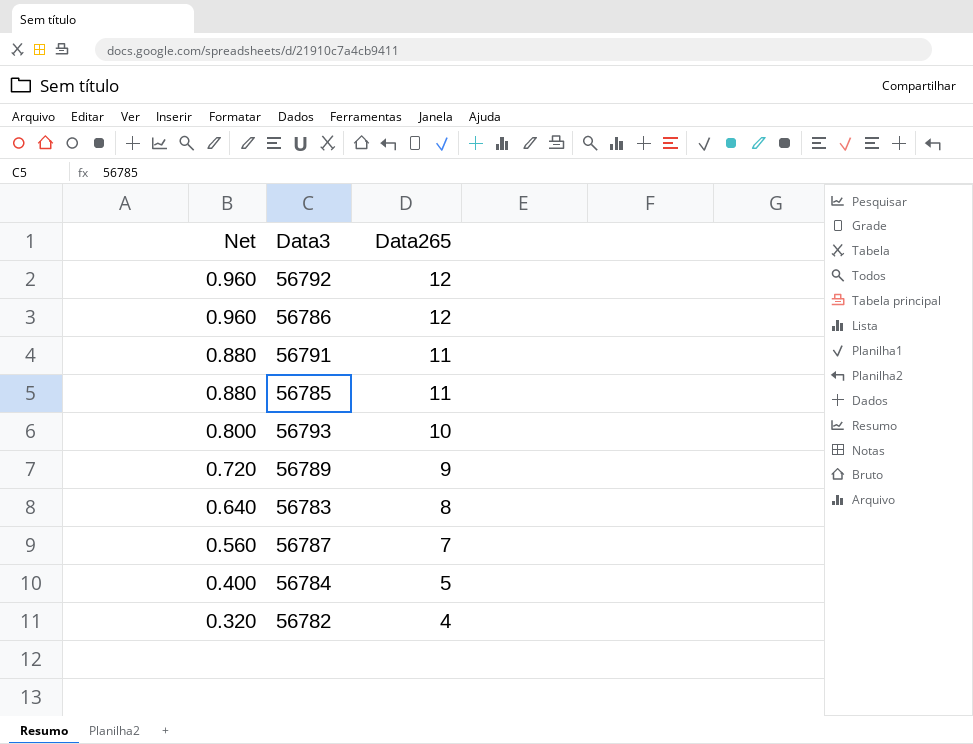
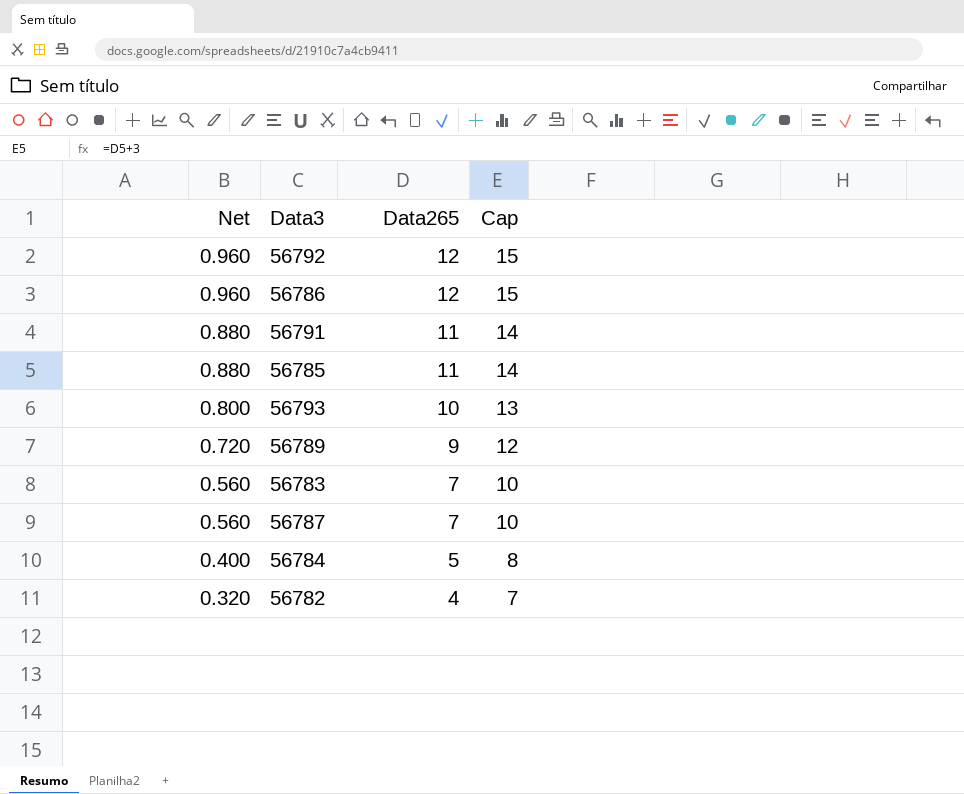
column Cap | formula: none -> [Data265] + 3
56783 | Net: 0.640 -> 0.560
56783 | Data265: 8 -> 7

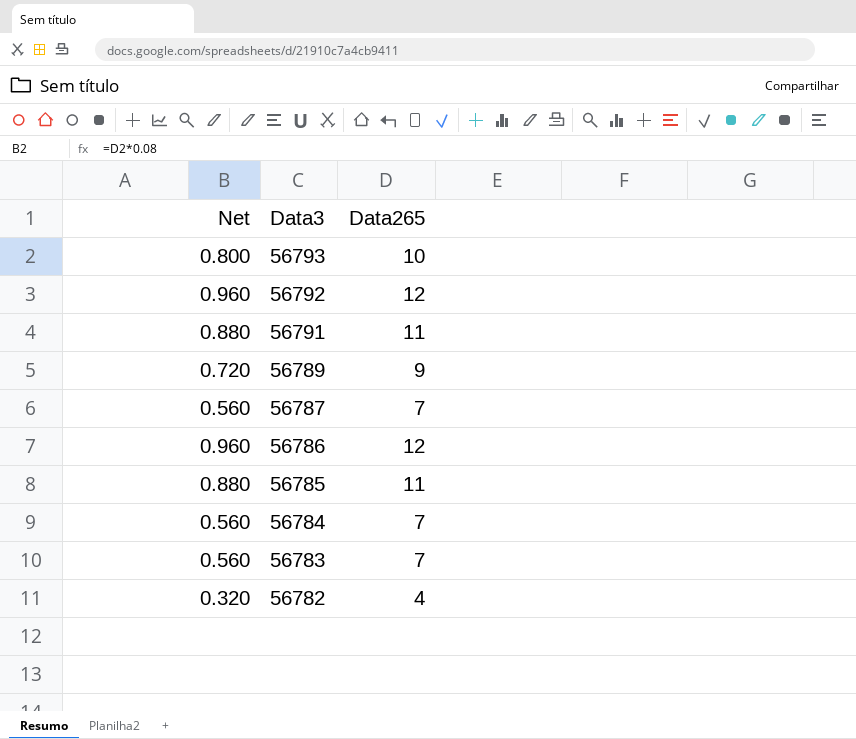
row order: Net descending -> Data3 descending
column Cap | formula: [Data265] + 3 -> none
56784 | Net: 0.400 -> 0.560
56784 | Data265: 5 -> 7

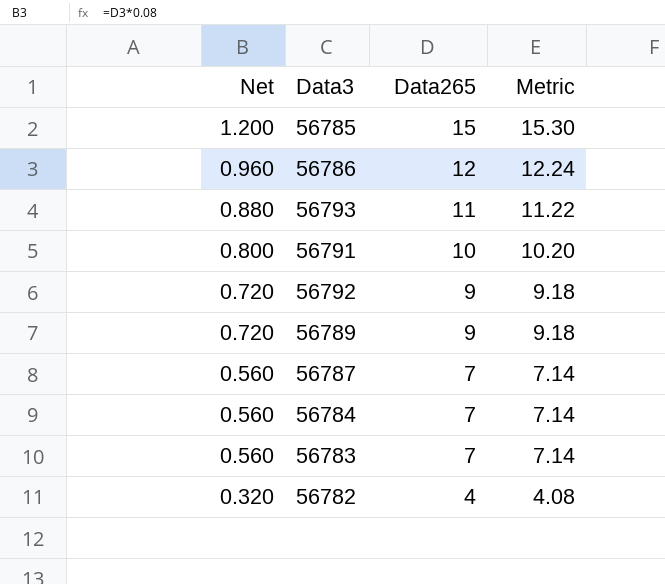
row order: Data3 descending -> Net descending
column Metric | formula: none -> [Data265] * 1.02
56785 | Net: 0.880 -> 1.200
56785 | Data265: 11 -> 15
56793 | Net: 0.800 -> 0.880
56793 | Data265: 10 -> 11
56791 | Net: 0.880 -> 0.800
56791 | Data265: 11 -> 10
56792 | Net: 0.960 -> 0.720
56792 | Data265: 12 -> 9

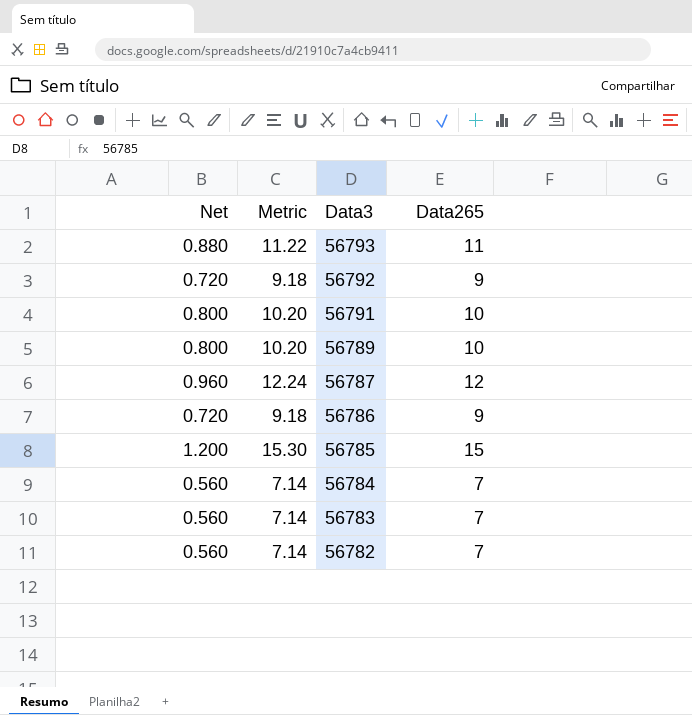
row order: Net descending -> Data3 descending
column Metric | position: 4 -> 2
56789 | Net: 0.720 -> 0.800
56789 | Metric: 9.18 -> 10.20
56789 | Data265: 9 -> 10
56787 | Net: 0.560 -> 0.960
56787 | Metric: 7.14 -> 12.24
56787 | Data265: 7 -> 12
56786 | Net: 0.960 -> 0.720
56786 | Metric: 12.24 -> 9.18
56786 | Data265: 12 -> 9
56782 | Net: 0.320 -> 0.560
56782 | Metric: 4.08 -> 7.14
56782 | Data265: 4 -> 7

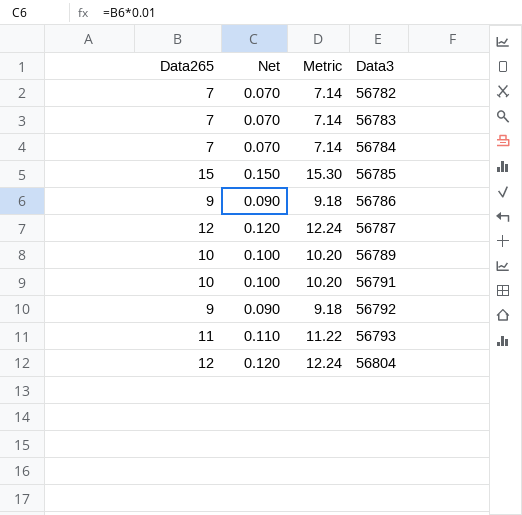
row order: Data3 descending -> Data3 ascending
column Data265 | position: 4 -> 1
column Net | formula: [Data265] * 0.08 -> [Data265] * 0.01
row 56804: none -> 12 | 0.120 | 12.24

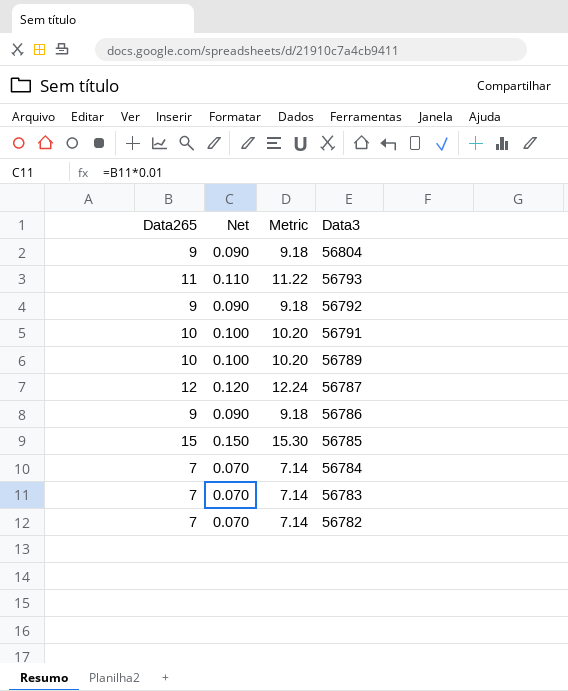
row order: Data3 ascending -> Data3 descending
56804 | Data265: 12 -> 9
56804 | Net: 0.120 -> 0.090
56804 | Metric: 12.24 -> 9.18

